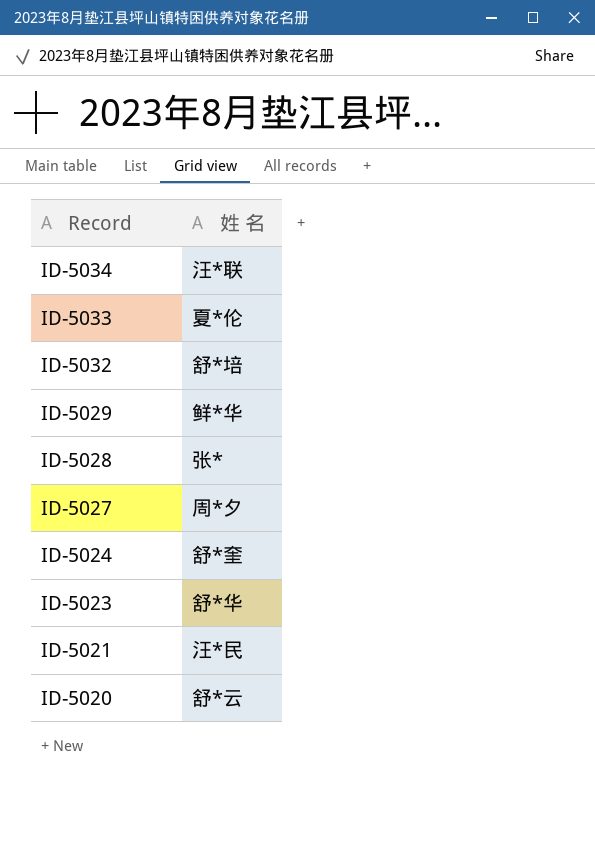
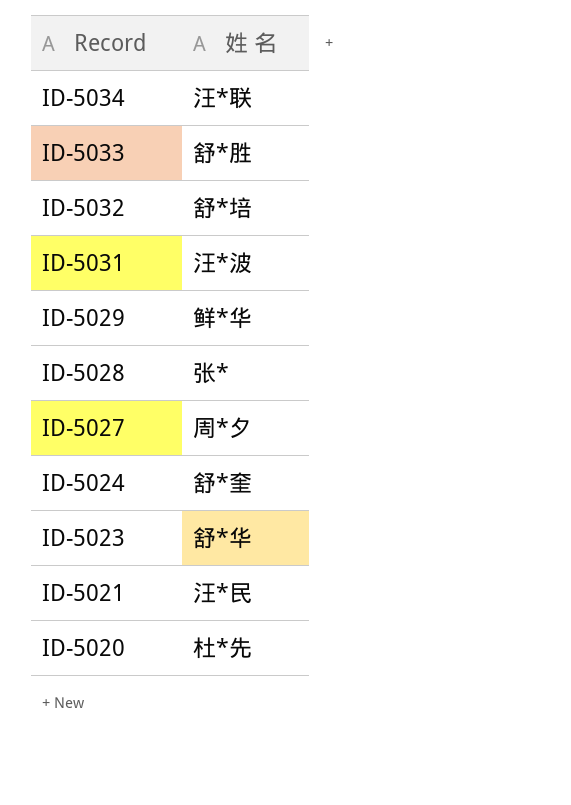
ID-5033 | 姓 名: 夏*伦 -> 舒*胜
row ID-5031: none -> 汪*波
ID-5020 | 姓 名: 舒*云 -> 杜*先

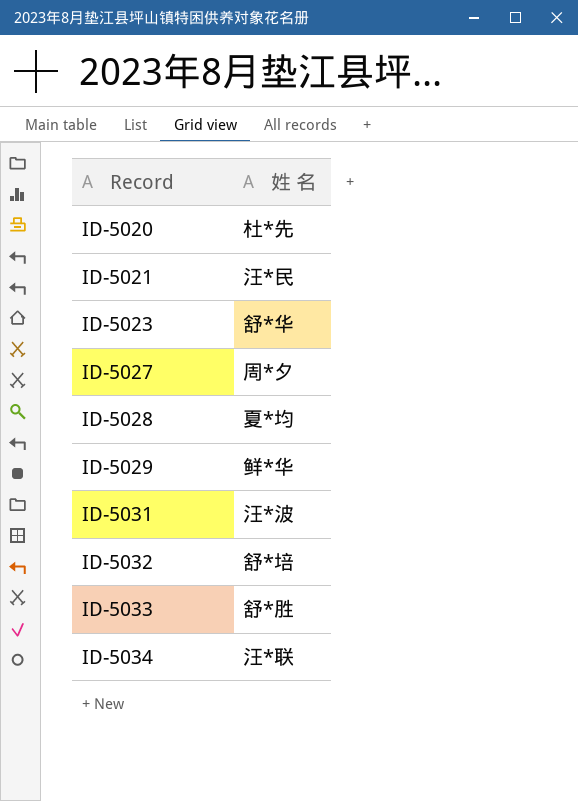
row order: Record descending -> Record ascending
row ID-5024: 舒*奎 -> none
ID-5028 | 姓 名: 张* -> 夏*均

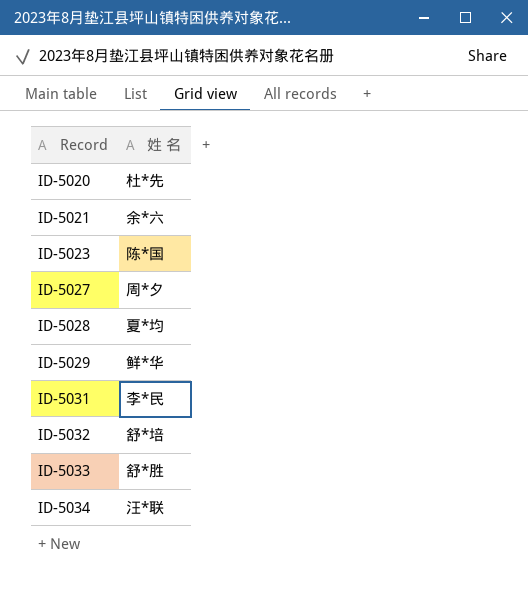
ID-5021 | 姓 名: 汪*民 -> 余*六
ID-5023 | 姓 名: 舒*华 -> 陈*国
ID-5031 | 姓 名: 汪*波 -> 李*民

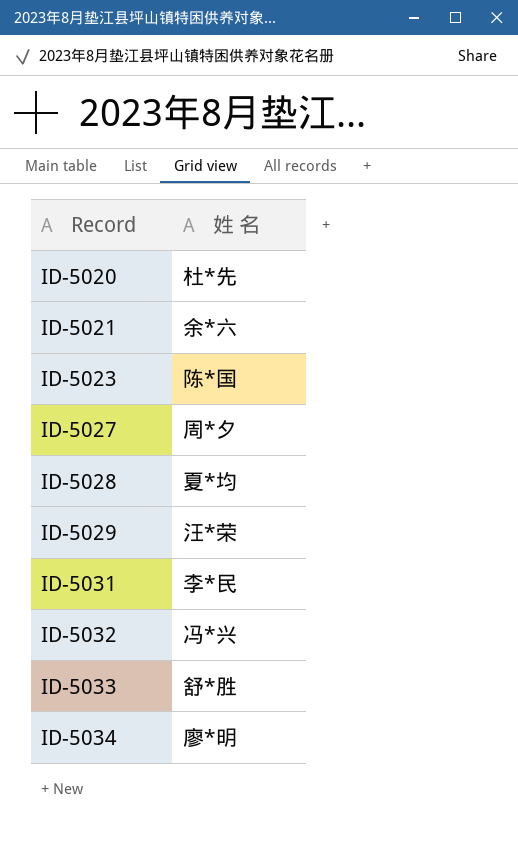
ID-5029 | 姓 名: 鲜*华 -> 汪*荣
ID-5032 | 姓 名: 舒*培 -> 冯*兴
ID-5034 | 姓 名: 汪*联 -> 廖*明

